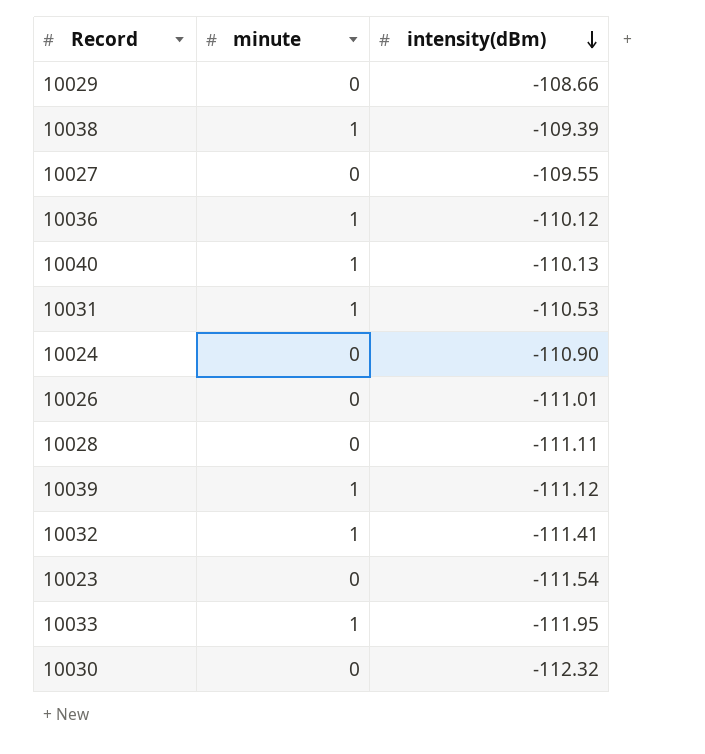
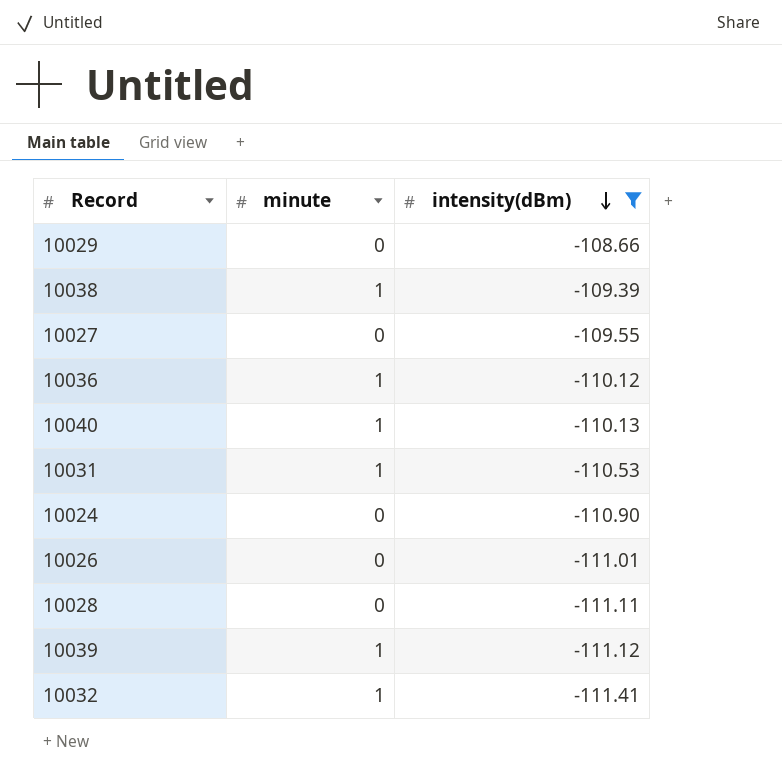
filter: none -> intensity(dBm) >= -111.41

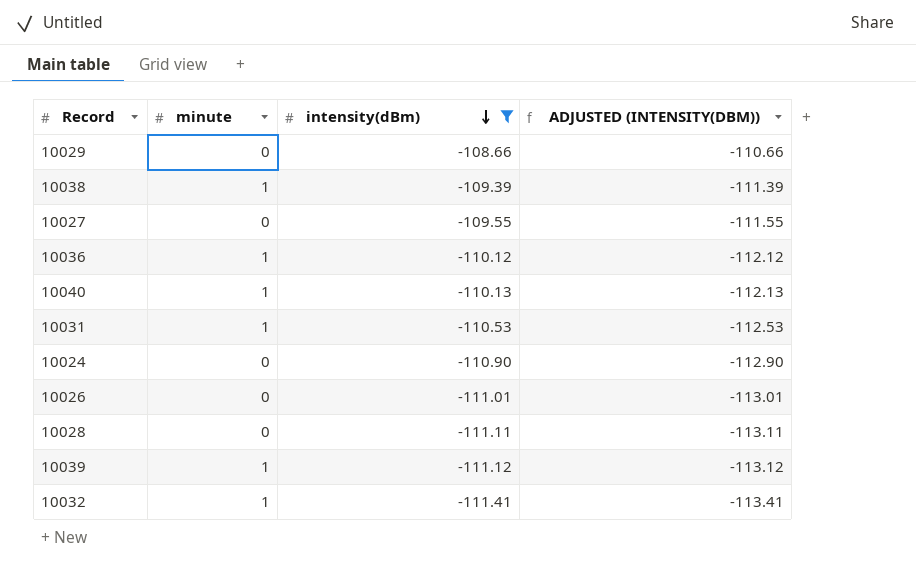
column ADJUSTED (INTENSITY(DBM)) | formula: none -> [intensity(dBm)] - 2

